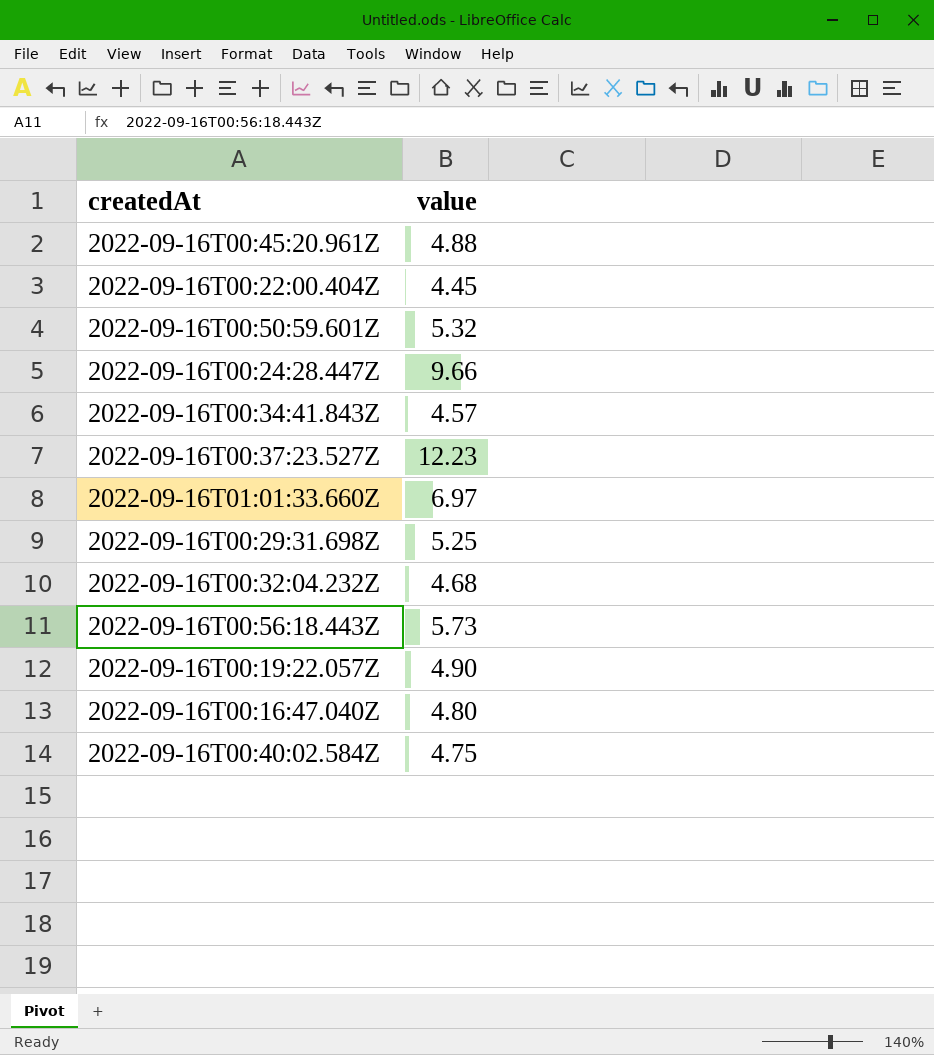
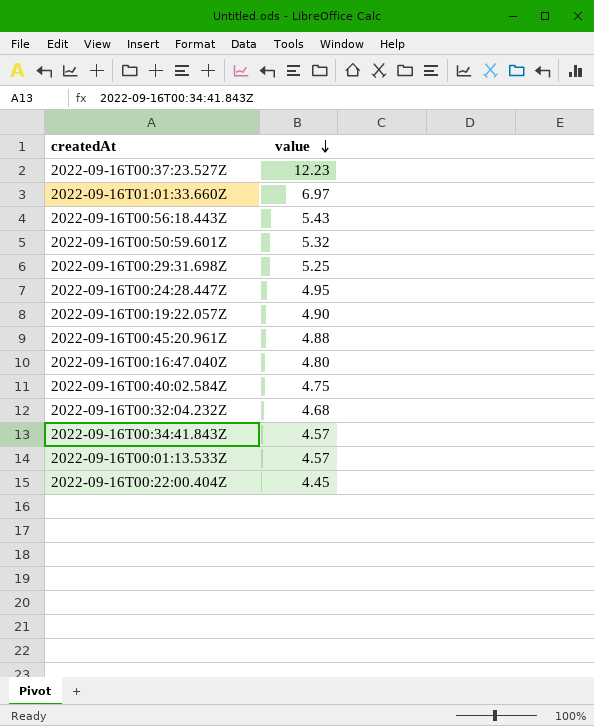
row order: none -> value descending
2022-09-16T00:56:18.443Z | value: 5.73 -> 5.43
2022-09-16T00:24:28.447Z | value: 9.66 -> 4.95
row 2022-09-16T00:01:13.533Z: none -> 4.57

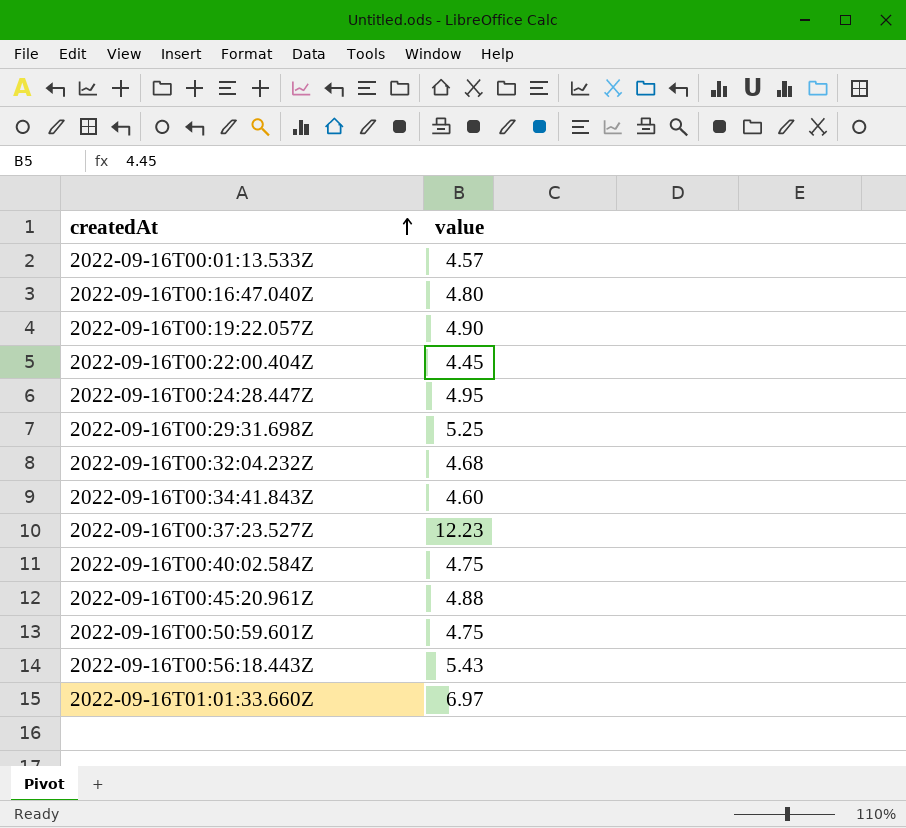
row order: value descending -> createdAt ascending
2022-09-16T00:34:41.843Z | value: 4.57 -> 4.60
2022-09-16T00:50:59.601Z | value: 5.32 -> 4.75

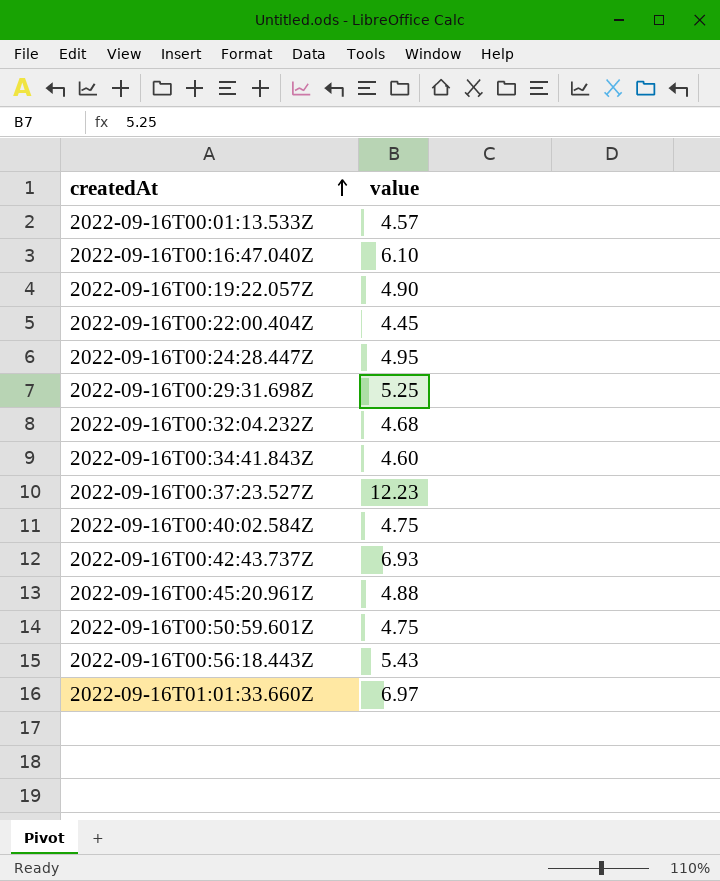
2022-09-16T00:16:47.040Z | value: 4.80 -> 6.10
row 2022-09-16T00:42:43.737Z: none -> 6.93

